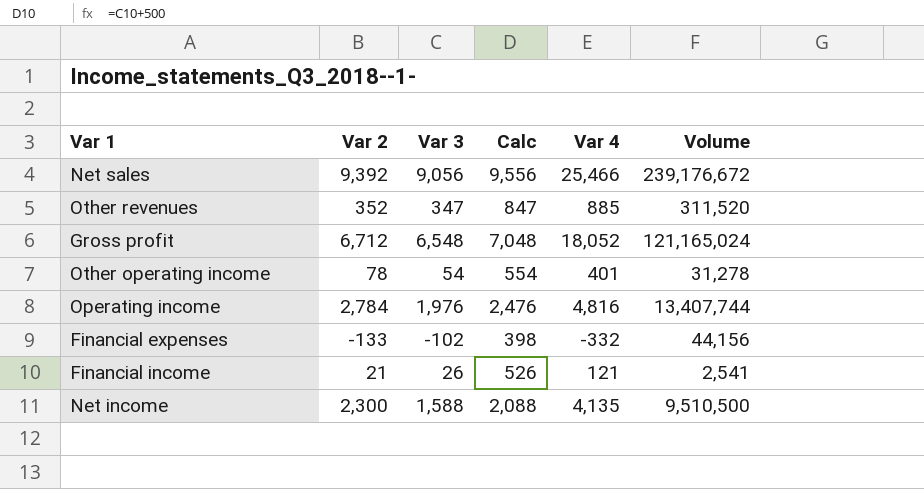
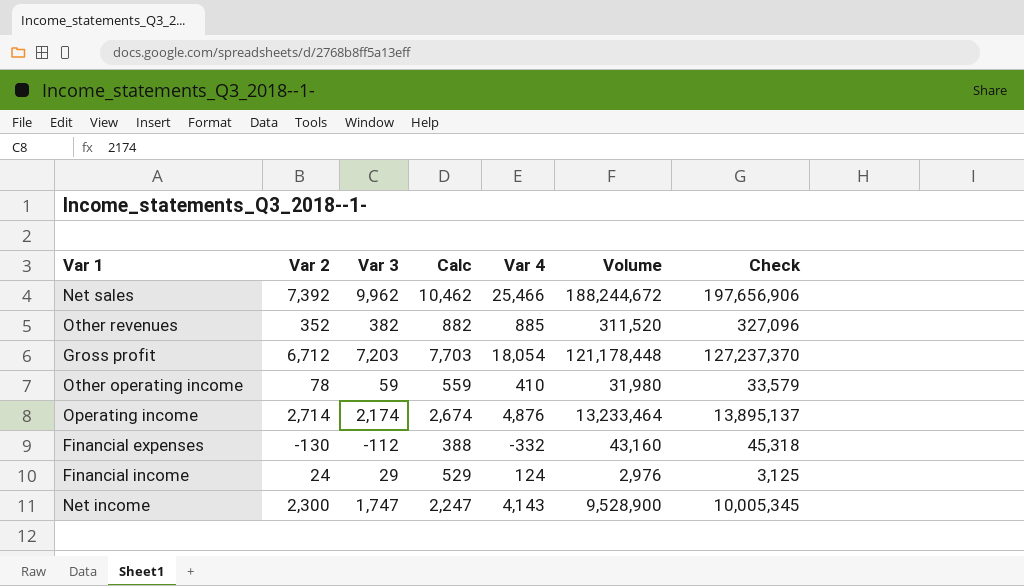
column Check | formula: none -> [Volume] * 1.05
Net sales | Var 2: 9,392 -> 7,392
Net sales | Var 3: 9,056 -> 9,962
Net sales | Calc: 9,556 -> 10,462
Net sales | Volume: 239,176,672 -> 188,244,672
Other revenues | Var 3: 347 -> 382
Other revenues | Calc: 847 -> 882
Gross profit | Var 3: 6,548 -> 7,203
Gross profit | Calc: 7,048 -> 7,703
Gross profit | Var 4: 18,052 -> 18,054
Gross profit | Volume: 121,165,024 -> 121,178,448
Other operating income | Var 3: 54 -> 59
Other operating income | Calc: 554 -> 559
Other operating income | Var 4: 401 -> 410
Other operating income | Volume: 31,278 -> 31,980
Operating income | Var 2: 2,784 -> 2,714
Operating income | Var 3: 1,976 -> 2,174
Operating income | Calc: 2,476 -> 2,674
Operating income | Var 4: 4,816 -> 4,876
Operating income | Volume: 13,407,744 -> 13,233,464
Financial expenses | Var 2: -133 -> -130
Financial expenses | Var 3: -102 -> -112
Financial expenses | Calc: 398 -> 388
Financial expenses | Volume: 44,156 -> 43,160
Financial income | Var 2: 21 -> 24
Financial income | Var 3: 26 -> 29
Financial income | Calc: 526 -> 529
Financial income | Var 4: 121 -> 124
Financial income | Volume: 2,541 -> 2,976
Net income | Var 3: 1,588 -> 1,747
Net income | Calc: 2,088 -> 2,247
Net income | Var 4: 4,135 -> 4,143
Net income | Volume: 9,510,500 -> 9,528,900

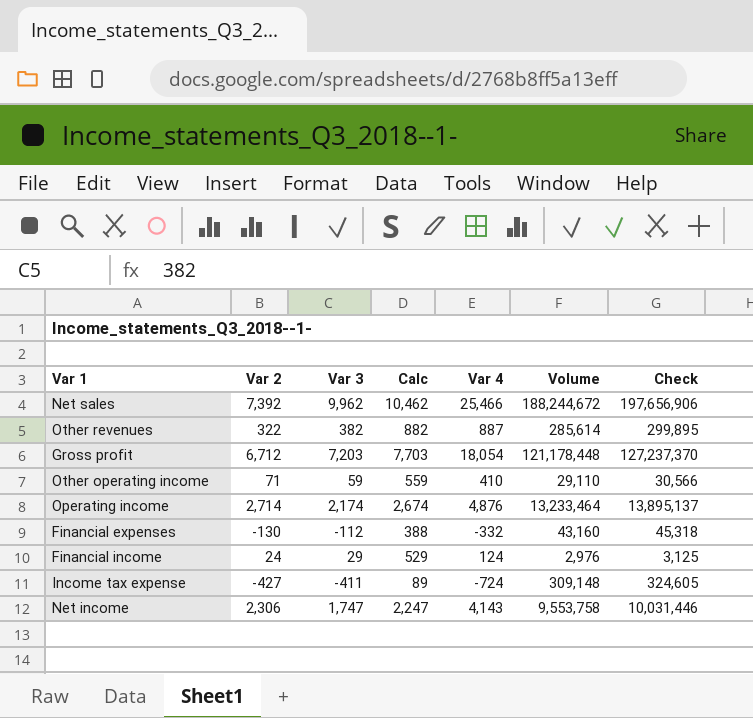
Other revenues | Var 2: 352 -> 322
Other revenues | Var 4: 885 -> 887
Other revenues | Volume: 311,520 -> 285,614
Other revenues | Check: 327,096 -> 299,895
Other operating income | Var 2: 78 -> 71
Other operating income | Volume: 31,980 -> 29,110
Other operating income | Check: 33,579 -> 30,566
row Income tax expense: none -> -427 | -411 | 89 | -724 | 309,148 | 324,605
Net income | Var 2: 2,300 -> 2,306
Net income | Volume: 9,528,900 -> 9,553,758
Net income | Check: 10,005,345 -> 10,031,446

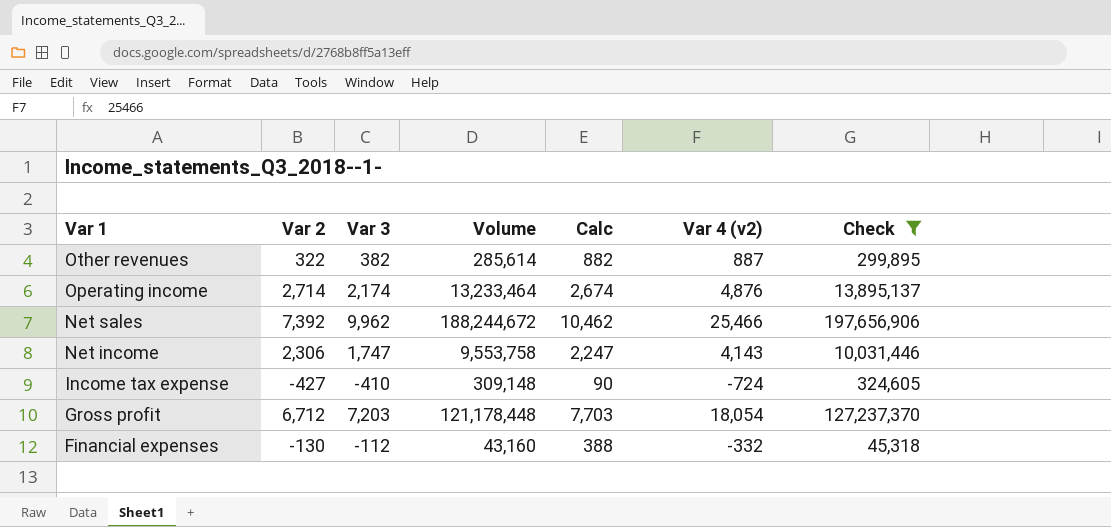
filter: none -> Check >= 45,318
row order: none -> Var 1 descending
column Volume | position: 6 -> 4
column name: Var 4 -> Var 4 (v2)
Income tax expense | Var 3: -411 -> -410
Income tax expense | Calc: 89 -> 90

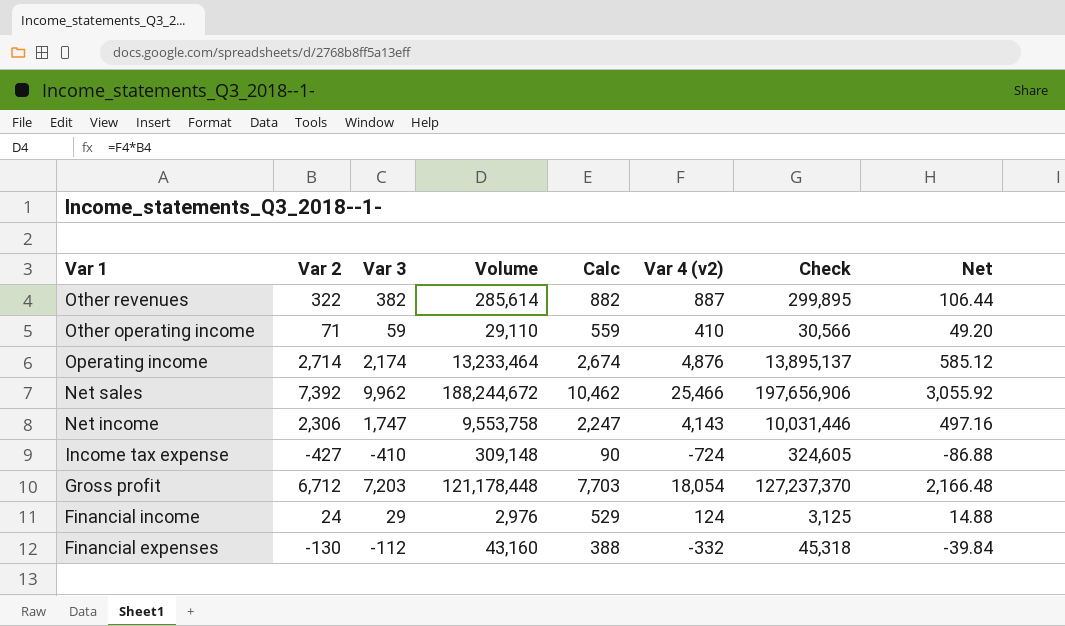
filter: Check >= 45,318 -> none
column Net | formula: none -> [Var 4 (v2)] * 0.12

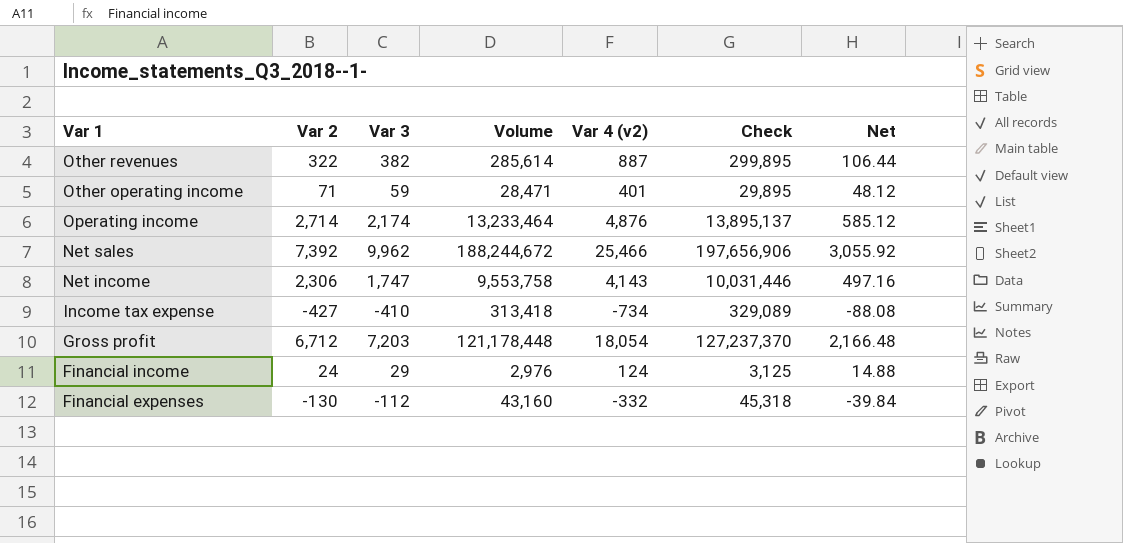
column Calc | formula: [Var 3] + 500 -> none
Other operating income | Volume: 29,110 -> 28,471
Other operating income | Var 4 (v2): 410 -> 401
Other operating income | Check: 30,566 -> 29,895
Other operating income | Net: 49.20 -> 48.12
Income tax expense | Volume: 309,148 -> 313,418
Income tax expense | Var 4 (v2): -724 -> -734
Income tax expense | Check: 324,605 -> 329,089
Income tax expense | Net: -86.88 -> -88.08

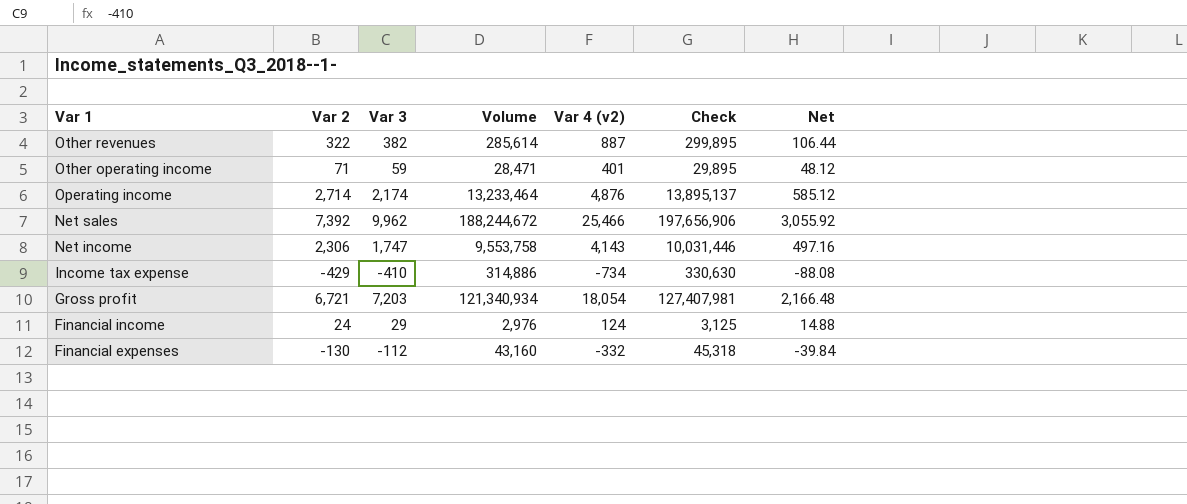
Income tax expense | Var 2: -427 -> -429
Income tax expense | Volume: 313,418 -> 314,886
Income tax expense | Check: 329,089 -> 330,630
Gross profit | Var 2: 6,712 -> 6,721
Gross profit | Volume: 121,178,448 -> 121,340,934
Gross profit | Check: 127,237,370 -> 127,407,981

